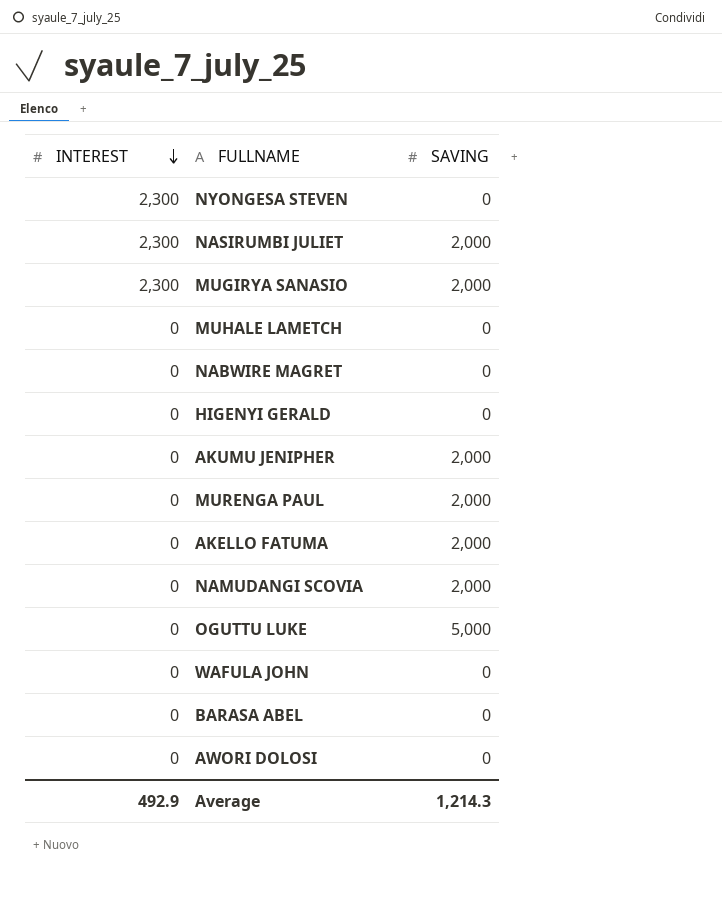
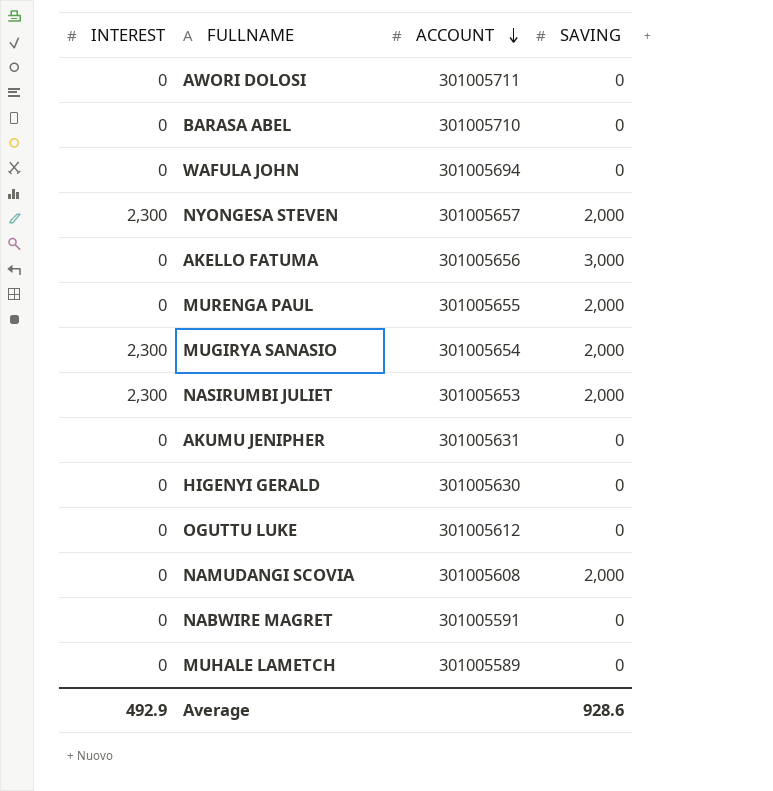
row order: INTEREST descending -> ACCOUNT descending
column ACCOUNT | position: none -> 3
NYONGESA STEVEN | SAVING: 0 -> 2,000
AKELLO FATUMA | SAVING: 2,000 -> 3,000
AKUMU JENIPHER | SAVING: 2,000 -> 0
OGUTTU LUKE | SAVING: 5,000 -> 0
Average | SAVING: 1,214.3 -> 928.6

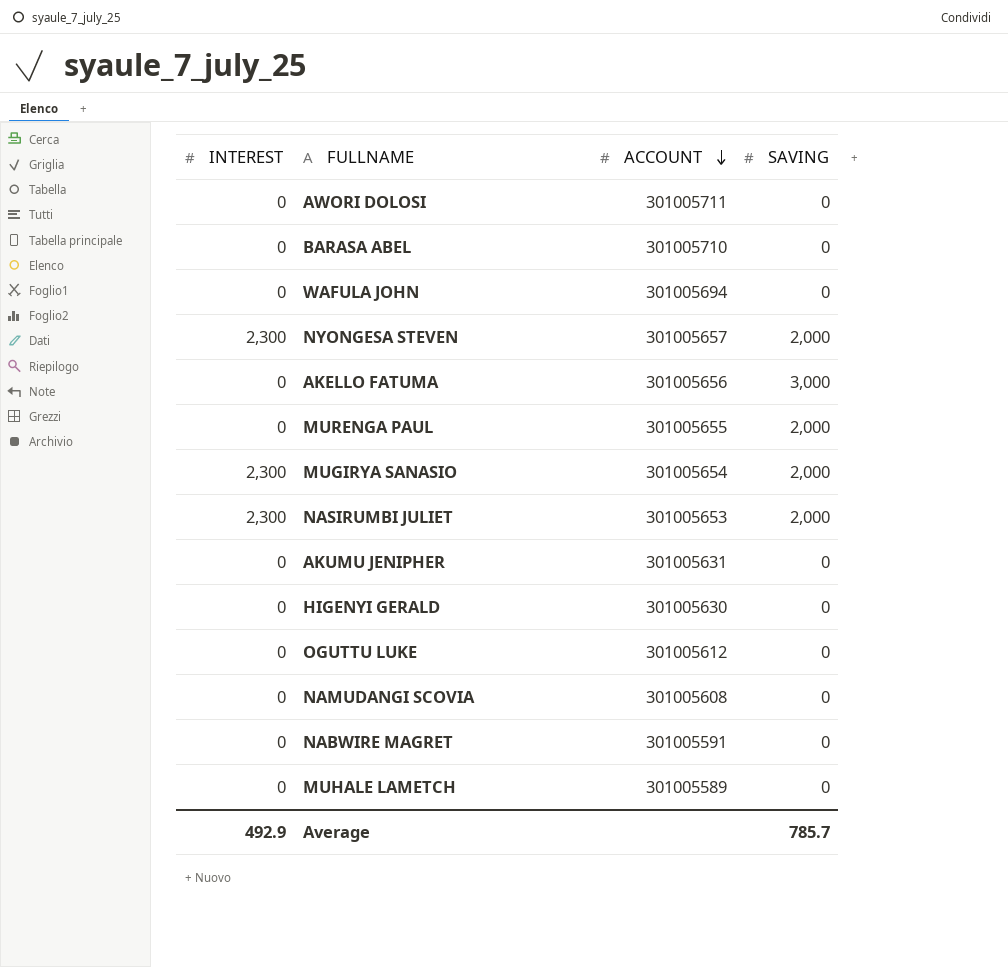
NAMUDANGI SCOVIA | SAVING: 2,000 -> 0
Average | SAVING: 928.6 -> 785.7

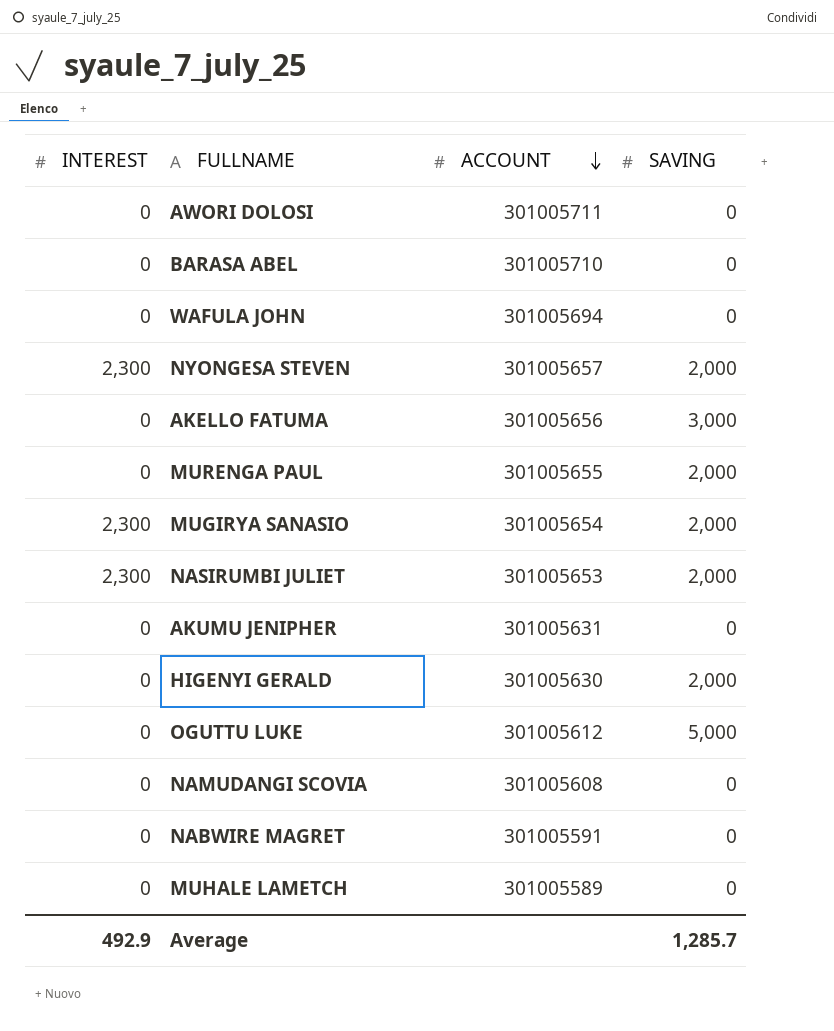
HIGENYI GERALD | SAVING: 0 -> 2,000
OGUTTU LUKE | SAVING: 0 -> 5,000
Average | SAVING: 785.7 -> 1,285.7

